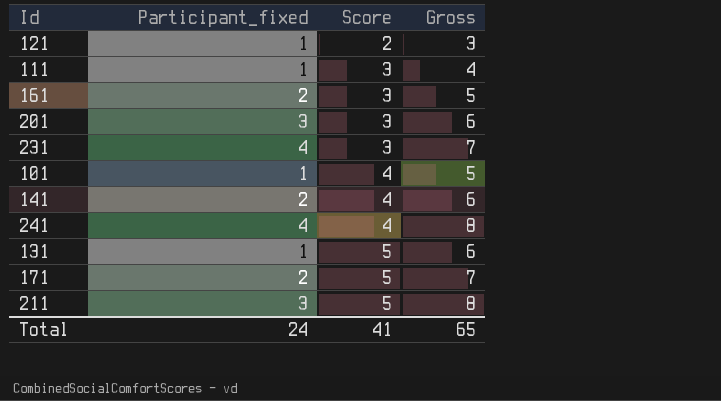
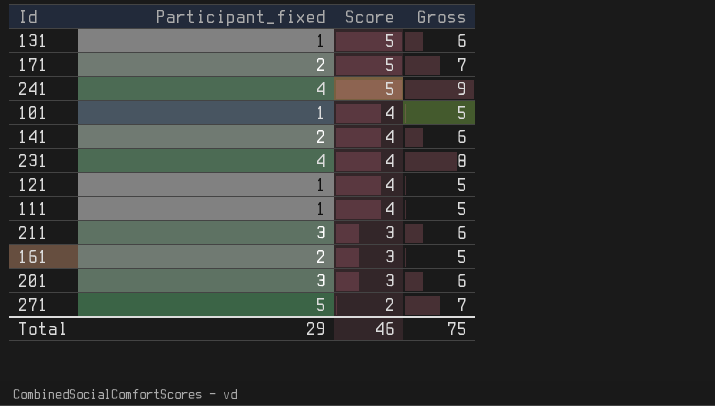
row order: Score ascending -> Score descending
241 | Score: 4 -> 5
241 | Gross: 8 -> 9
231 | Score: 3 -> 4
231 | Gross: 7 -> 8
121 | Score: 2 -> 4
121 | Gross: 3 -> 5
111 | Score: 3 -> 4
111 | Gross: 4 -> 5
211 | Score: 5 -> 3
211 | Gross: 8 -> 6
row 271: none -> 5 | 2 | 7
Total | Participant_fixed: 24 -> 29
Total | Score: 41 -> 46
Total | Gross: 65 -> 75

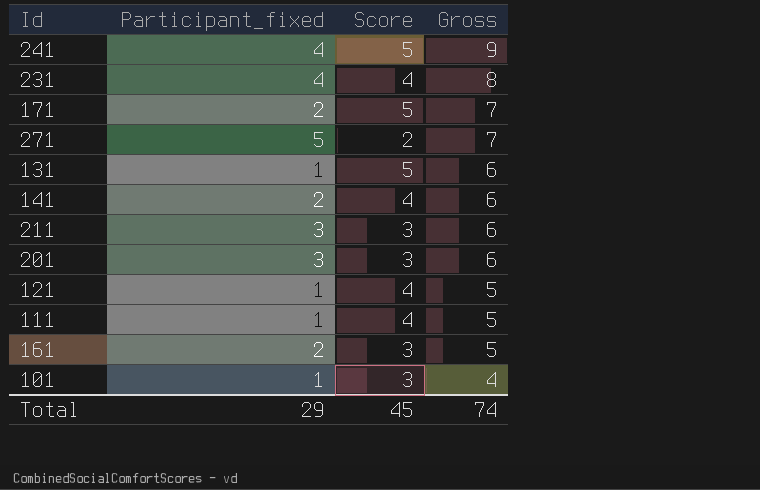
row order: Score descending -> Gross descending
101 | Score: 4 -> 3
101 | Gross: 5 -> 4
Total | Score: 46 -> 45
Total | Gross: 75 -> 74

